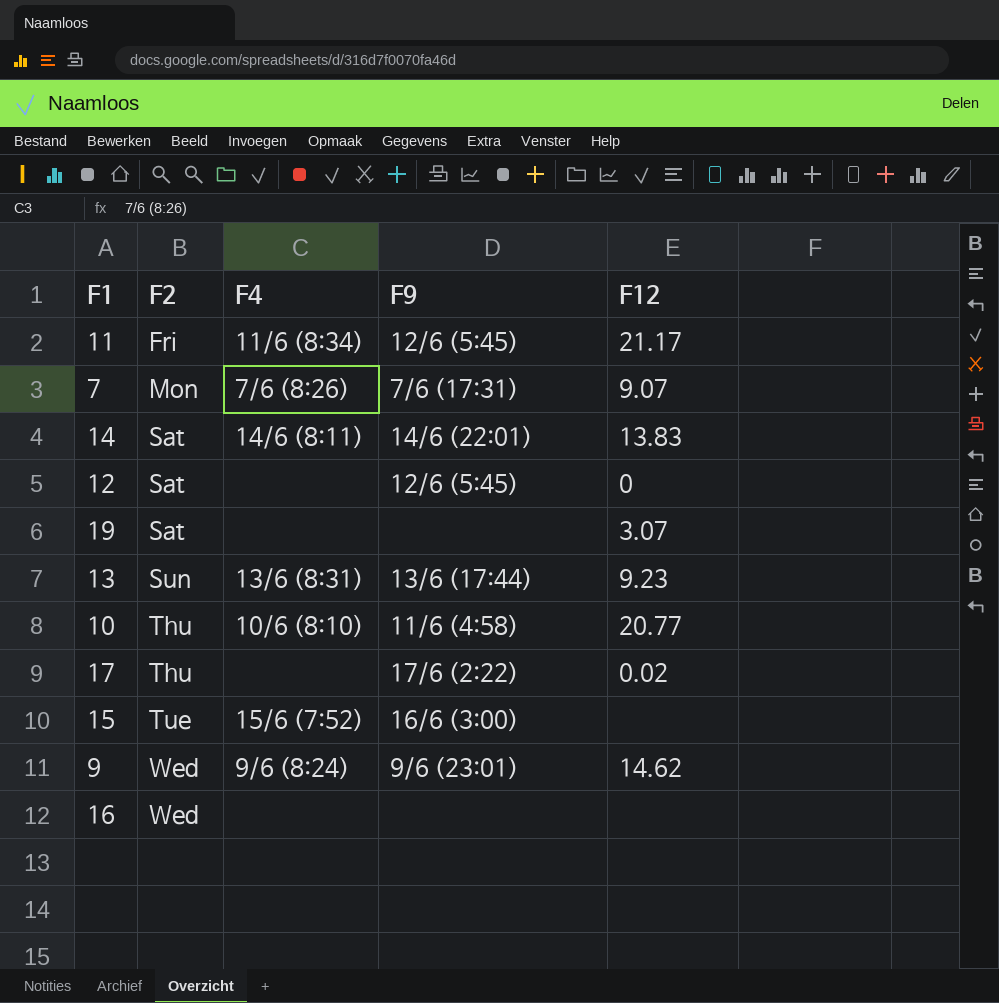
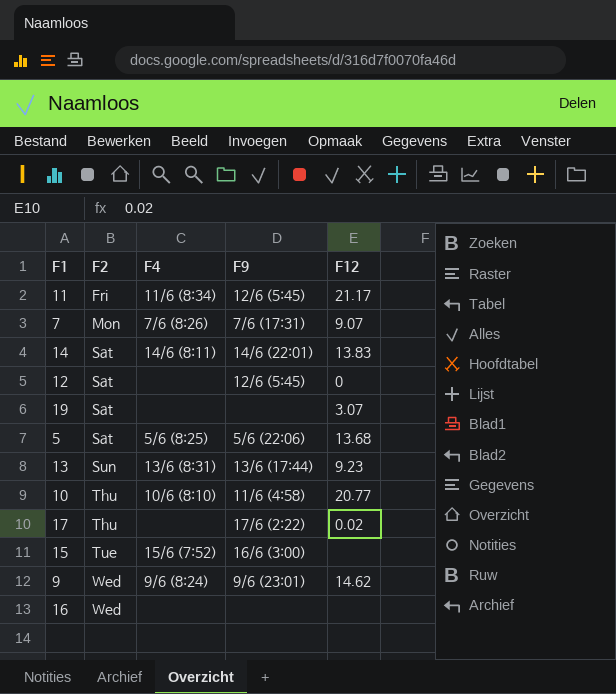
row 5: none -> Sat | 5/6 (8:25) | 5/6 (22:06) | 13.68

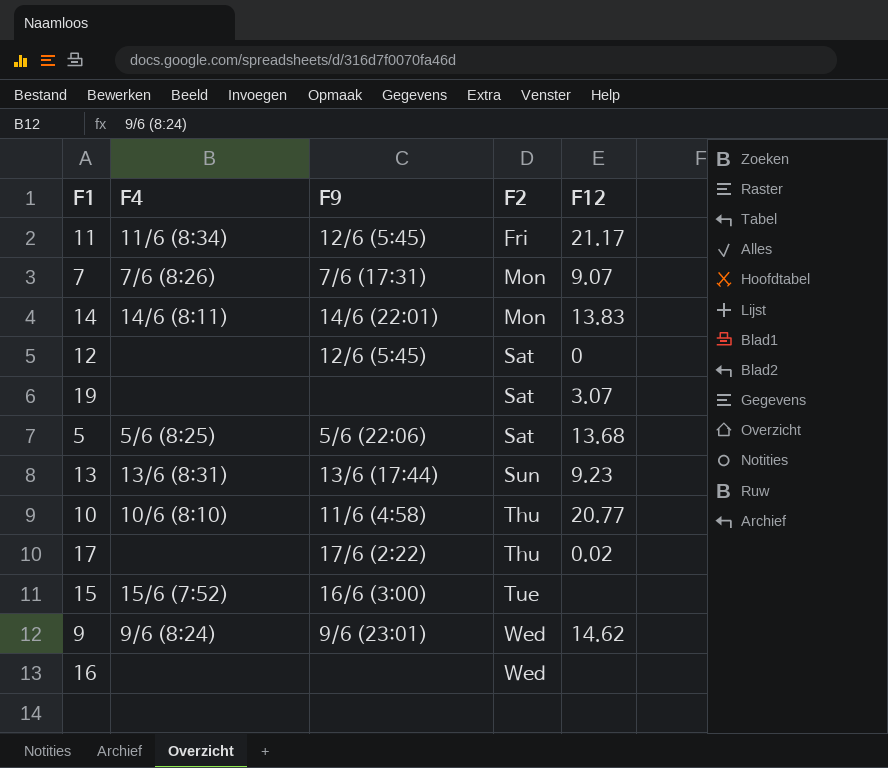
column F2 | position: 2 -> 4
14 | F2: Sat -> Mon

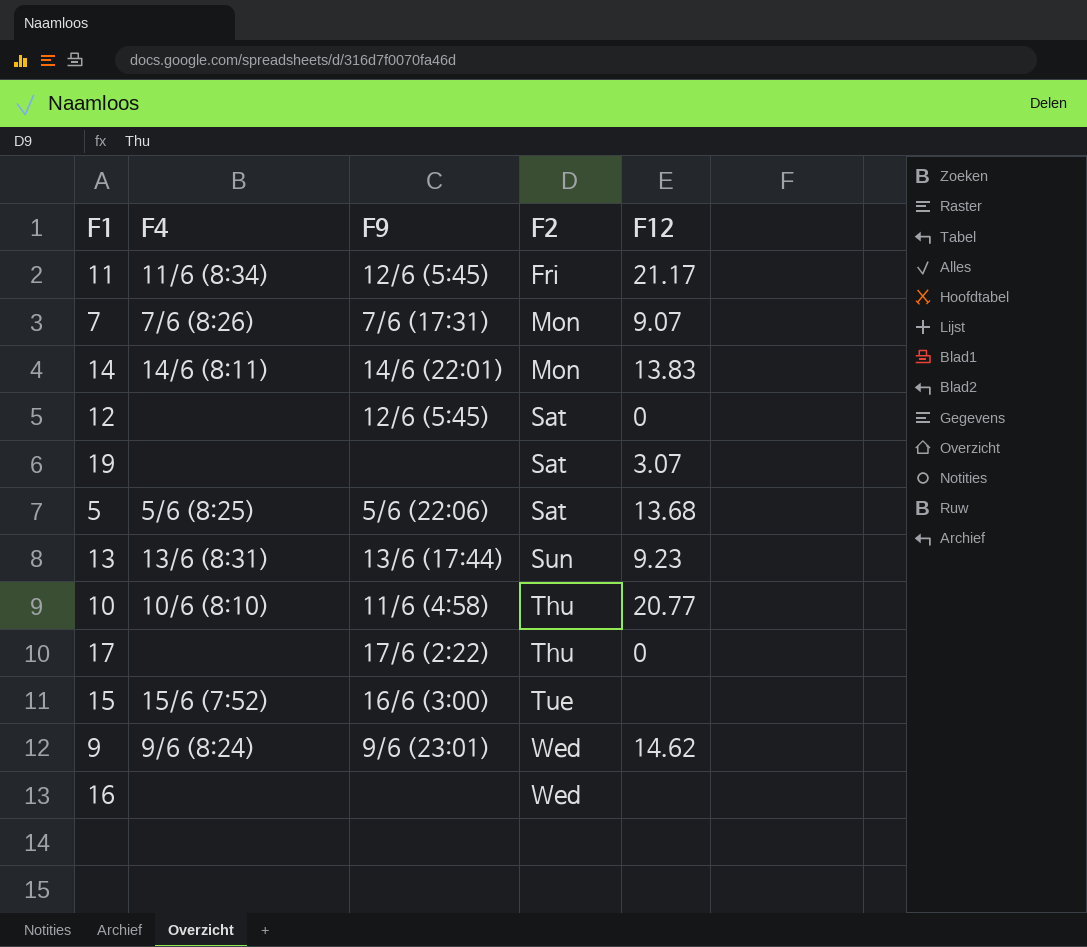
17 | F12: 0.02 -> 0

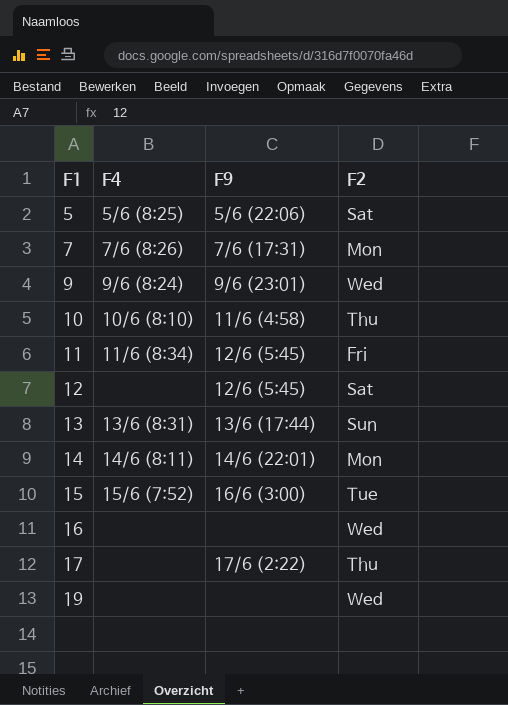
row order: F2 ascending -> F1 ascending
column F12 | position: 5 -> none
19 | F2: Sat -> Wed

